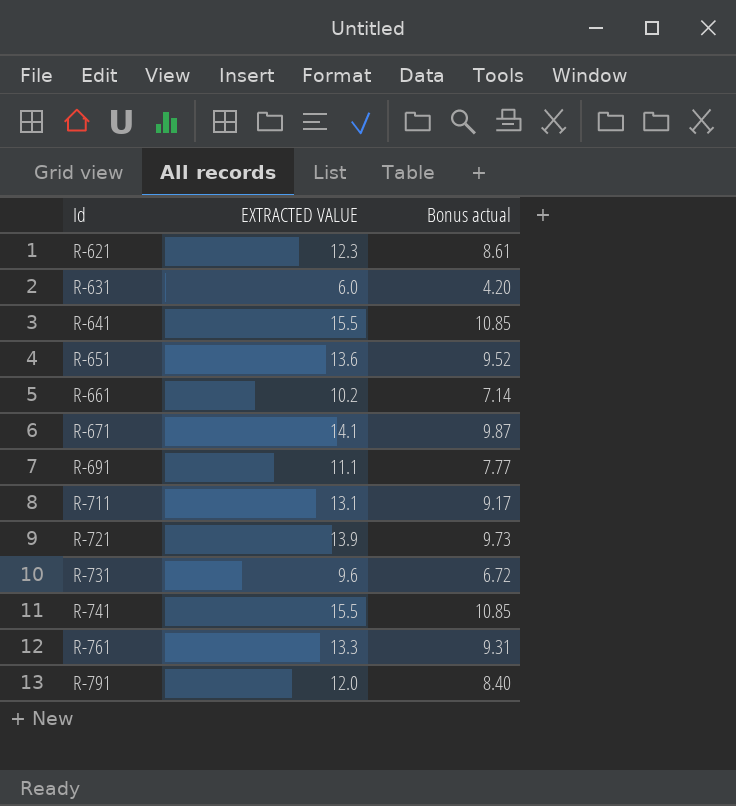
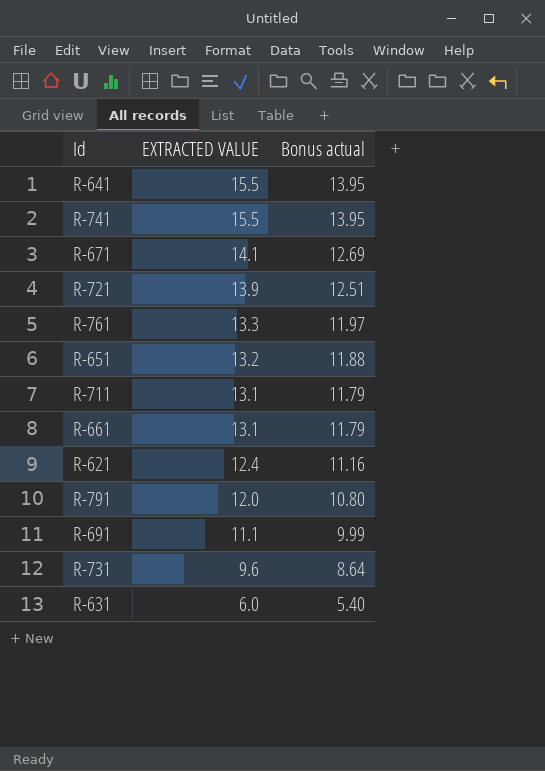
row order: Id ascending -> EXTRACTED VALUE descending
column Bonus actual | formula: [EXTRACTED VALUE] * 0.7 -> [EXTRACTED VALUE] * 0.9
R-651 | EXTRACTED VALUE: 13.6 -> 13.2
R-661 | EXTRACTED VALUE: 10.2 -> 13.1
R-621 | EXTRACTED VALUE: 12.3 -> 12.4

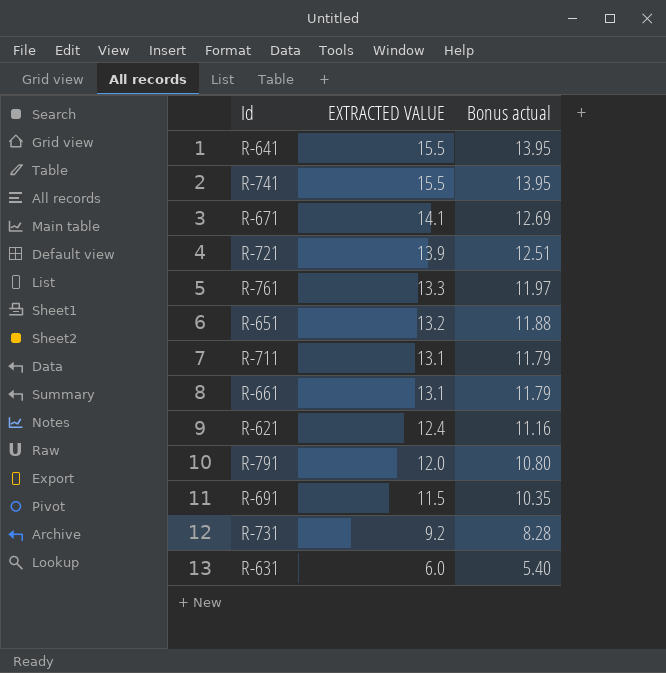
R-691 | EXTRACTED VALUE: 11.1 -> 11.5
R-691 | Bonus actual: 9.99 -> 10.35
R-731 | EXTRACTED VALUE: 9.6 -> 9.2
R-731 | Bonus actual: 8.64 -> 8.28

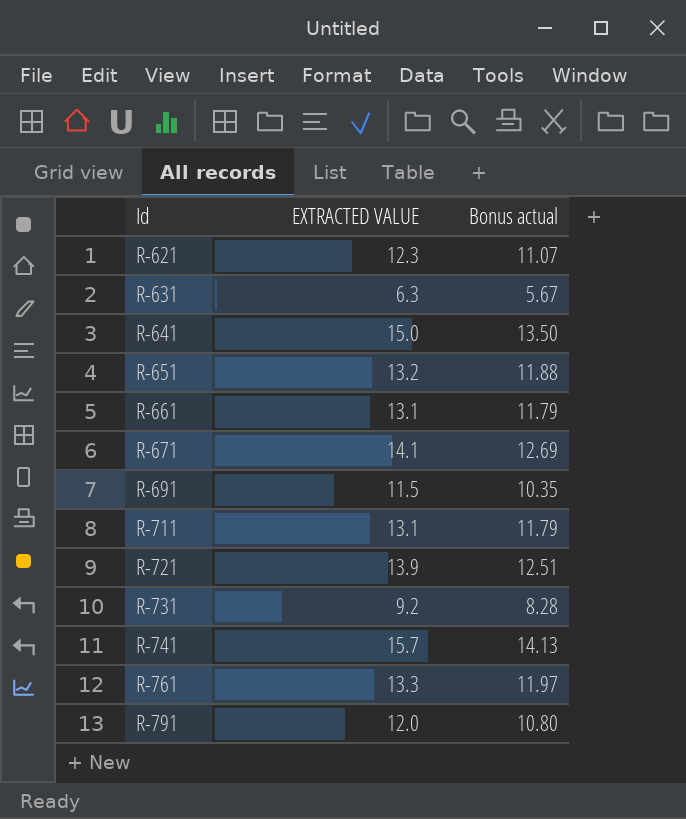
row order: EXTRACTED VALUE descending -> Id ascending
R-621 | EXTRACTED VALUE: 12.4 -> 12.3
R-621 | Bonus actual: 11.16 -> 11.07
R-631 | EXTRACTED VALUE: 6.0 -> 6.3
R-631 | Bonus actual: 5.40 -> 5.67
R-641 | EXTRACTED VALUE: 15.5 -> 15.0
R-641 | Bonus actual: 13.95 -> 13.50
R-741 | EXTRACTED VALUE: 15.5 -> 15.7
R-741 | Bonus actual: 13.95 -> 14.13

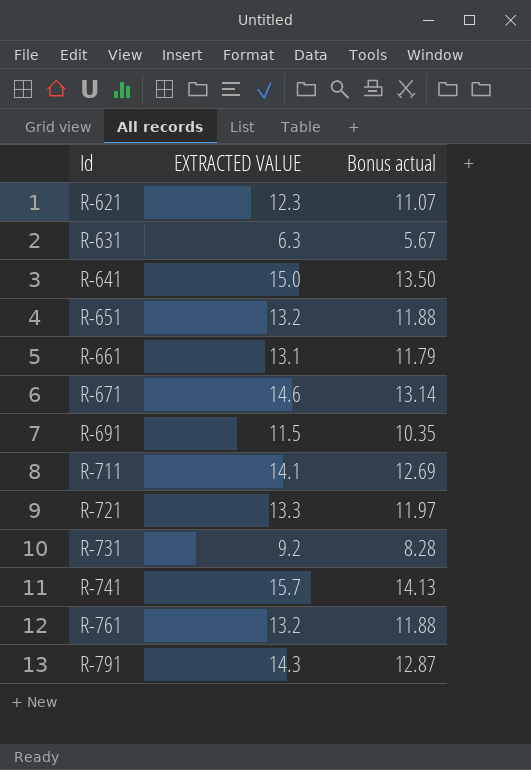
R-671 | EXTRACTED VALUE: 14.1 -> 14.6
R-671 | Bonus actual: 12.69 -> 13.14
R-711 | EXTRACTED VALUE: 13.1 -> 14.1
R-711 | Bonus actual: 11.79 -> 12.69
R-721 | EXTRACTED VALUE: 13.9 -> 13.3
R-721 | Bonus actual: 12.51 -> 11.97
R-761 | EXTRACTED VALUE: 13.3 -> 13.2
R-761 | Bonus actual: 11.97 -> 11.88
R-791 | EXTRACTED VALUE: 12.0 -> 14.3
R-791 | Bonus actual: 10.80 -> 12.87

